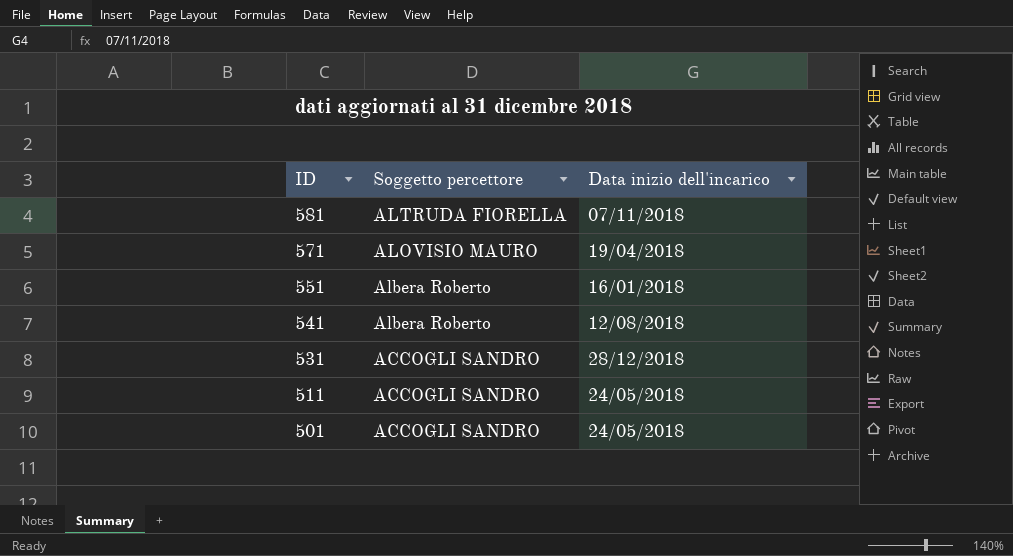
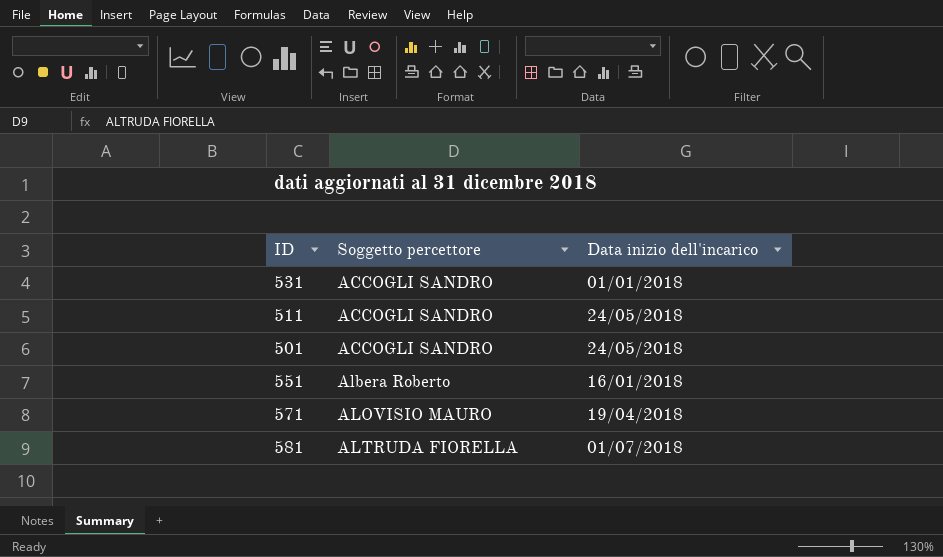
row order: ID descending -> Soggetto percettore ascending
row 541: Albera Roberto | 12/08/2018 -> none
531 | Data inizio dell'incarico: 28/12/2018 -> 01/01/2018
581 | Data inizio dell'incarico: 07/11/2018 -> 01/07/2018

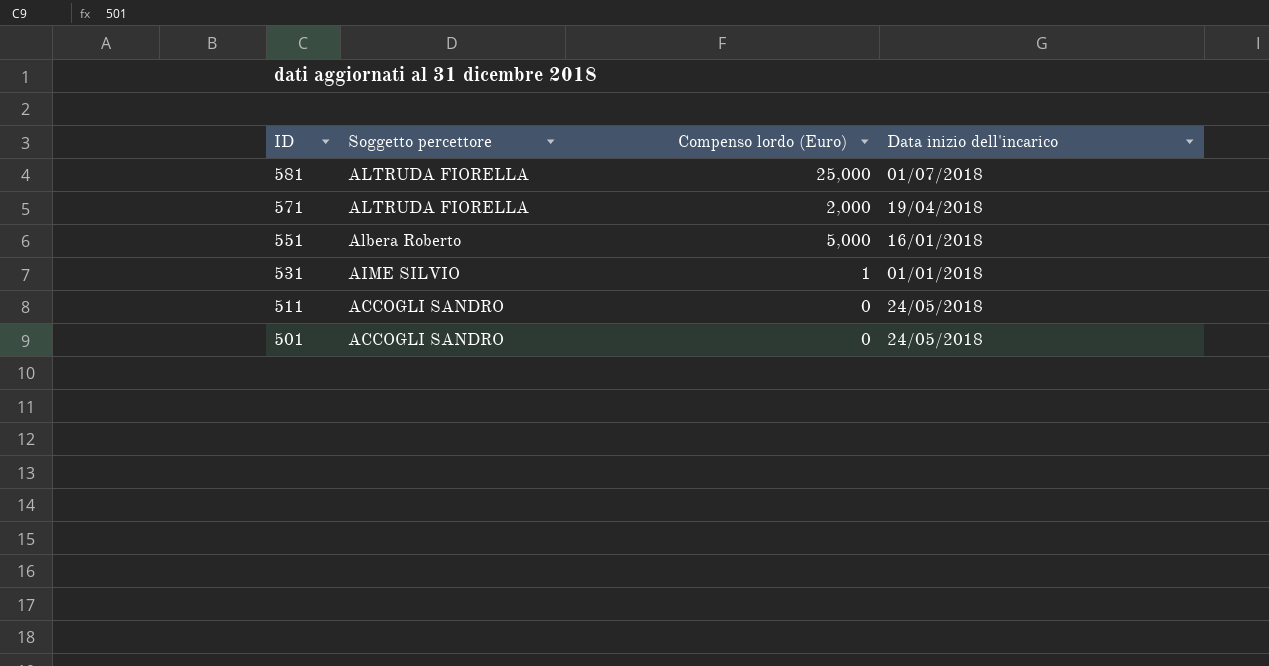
row order: Soggetto percettore ascending -> ID descending
column Compenso lordo (Euro) | position: none -> 3
571 | Soggetto percettore: ALOVISIO MAURO -> ALTRUDA FIORELLA
531 | Soggetto percettore: ACCOGLI SANDRO -> AIME SILVIO

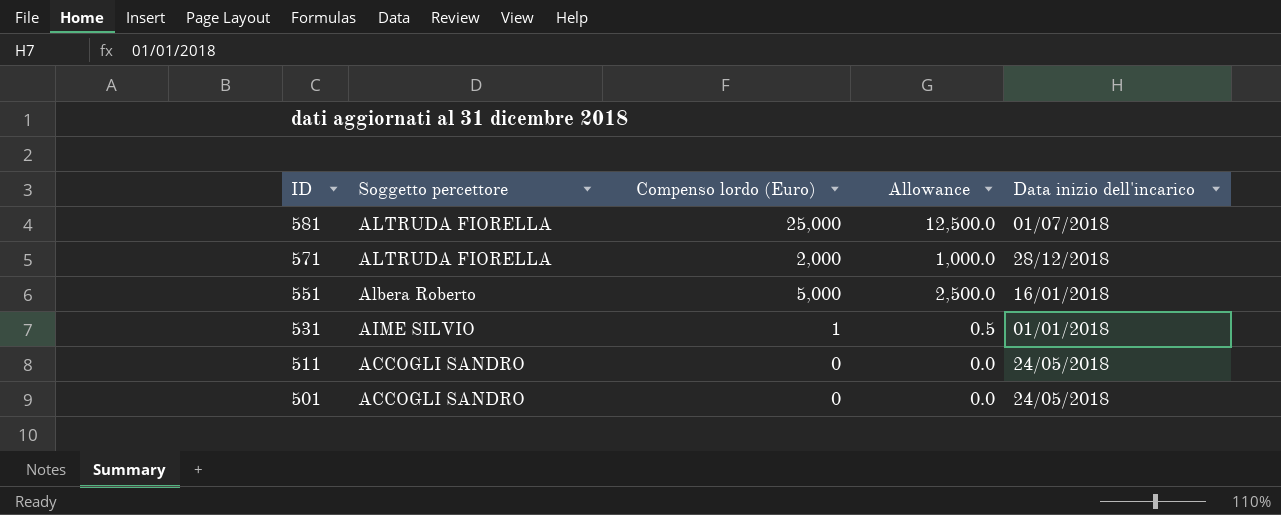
column Allowance | formula: none -> [Compenso lordo (Euro)] * 0.5
571 | Data inizio dell'incarico: 19/04/2018 -> 28/12/2018

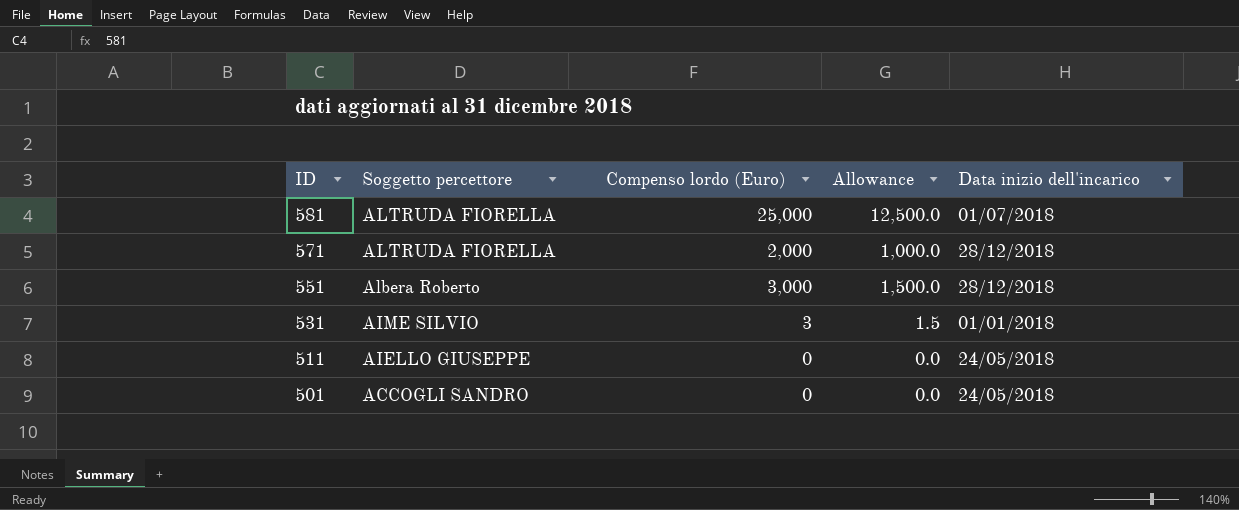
551 | Compenso lordo (Euro): 5,000 -> 3,000
551 | Allowance: 2,500.0 -> 1,500.0
551 | Data inizio dell'incarico: 16/01/2018 -> 28/12/2018
531 | Compenso lordo (Euro): 1 -> 3
531 | Allowance: 0.5 -> 1.5
511 | Soggetto percettore: ACCOGLI SANDRO -> AIELLO GIUSEPPE

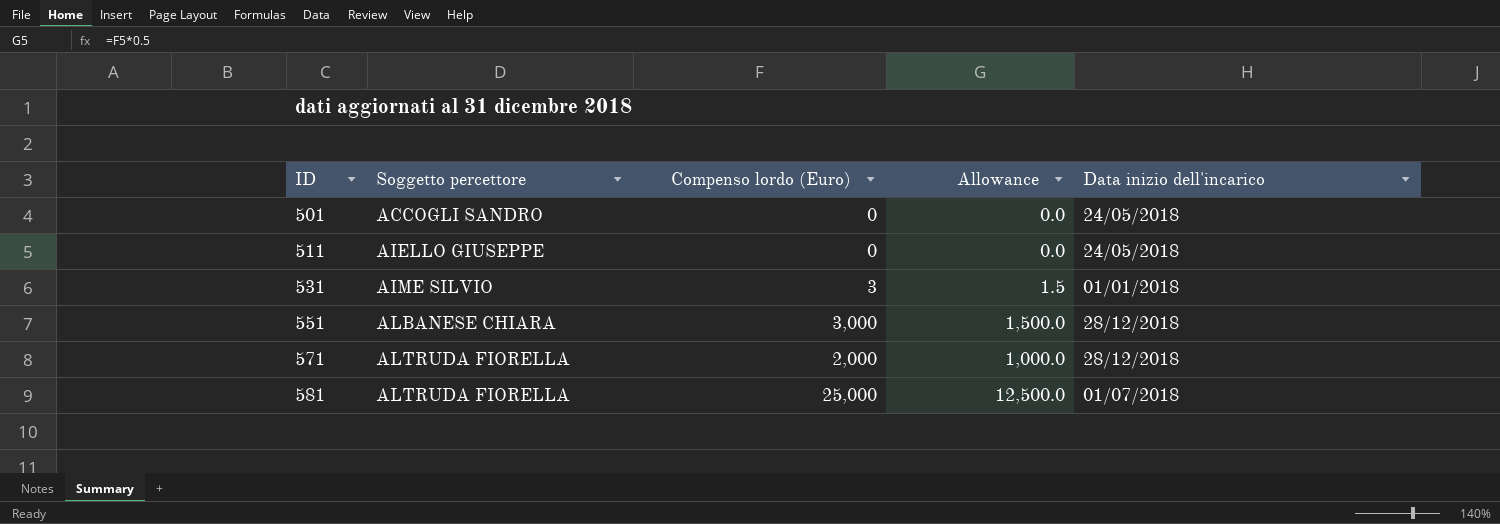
row order: ID descending -> ID ascending
551 | Soggetto percettore: Albera Roberto -> ALBANESE CHIARA

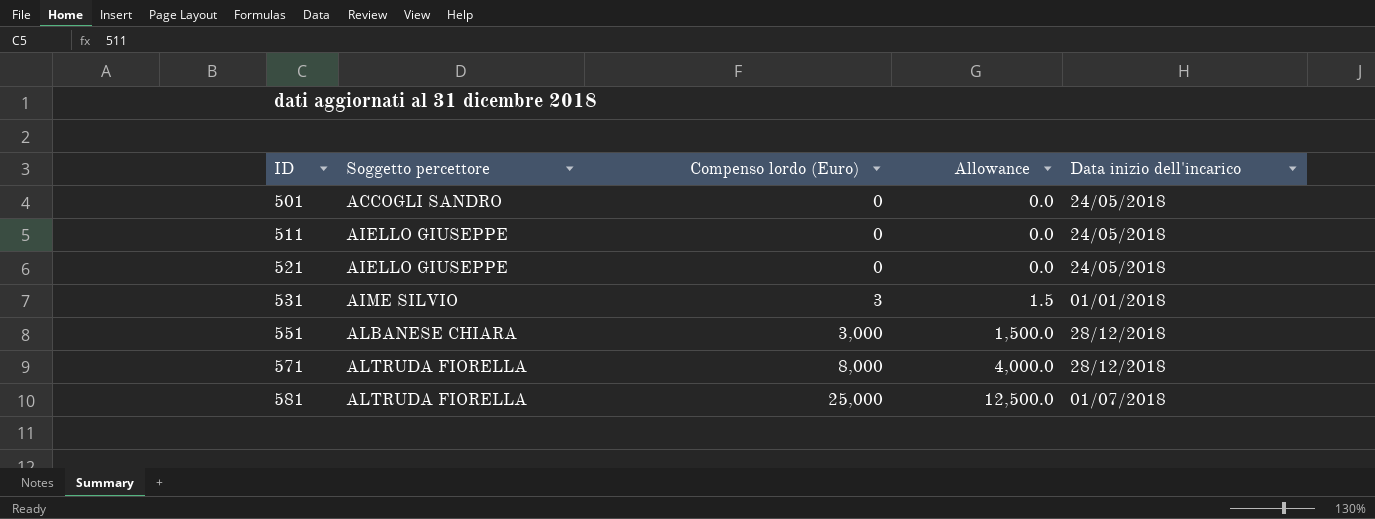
row 521: none -> AIELLO GIUSEPPE | 0 | 0.0 | 24/05/2018
571 | Compenso lordo (Euro): 2,000 -> 8,000
571 | Allowance: 1,000.0 -> 4,000.0

